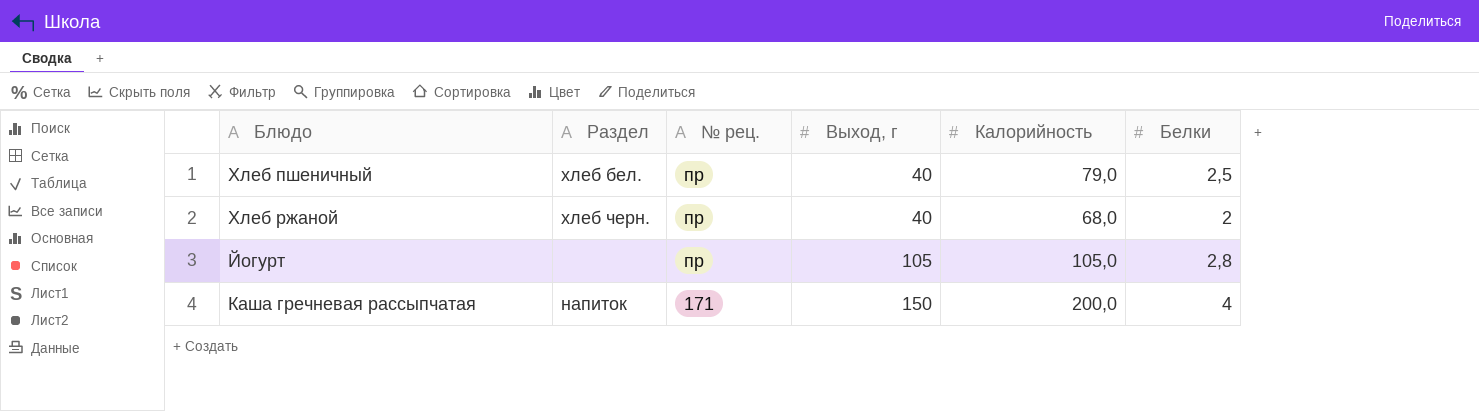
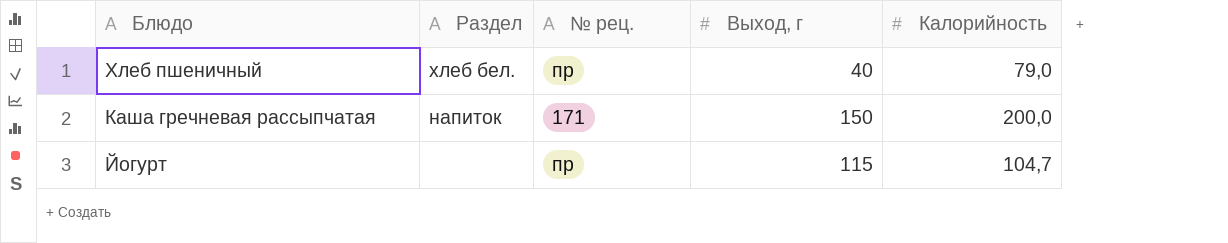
row order: № рец. descending -> Блюдо descending
column Белки | position: 6 -> none
row Хлеб ржаной: хлеб черн. | пр | 40 | 68,0 | 2 -> none
Йогурт | Выход, г: 105 -> 115
Йогурт | Калорийность: 105,0 -> 104,7

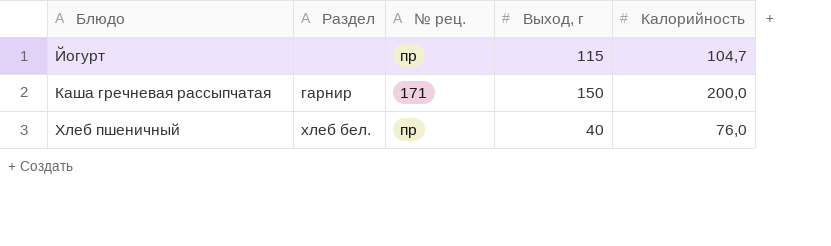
row order: Блюдо descending -> Блюдо ascending
Каша гречневая рассыпчатая | Раздел: напиток -> гарнир
Хлеб пшеничный | Калорийность: 79,0 -> 76,0

